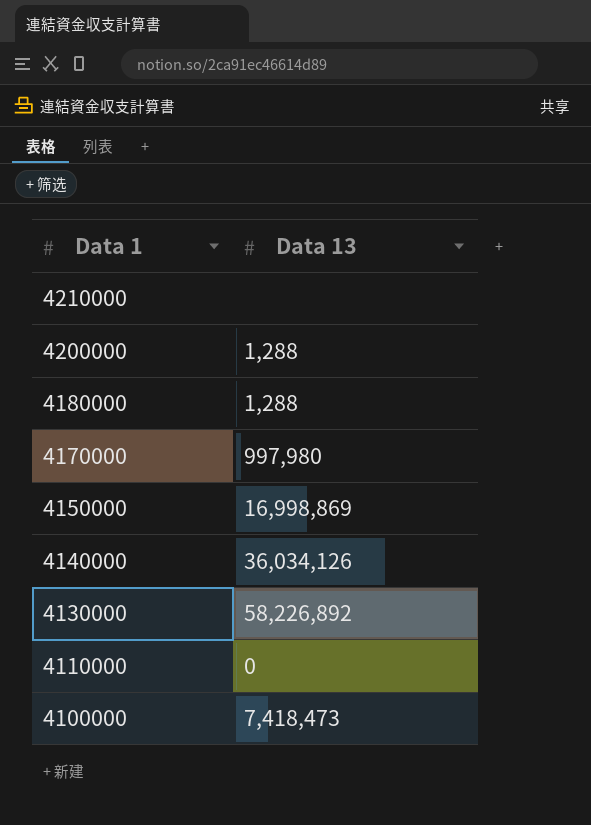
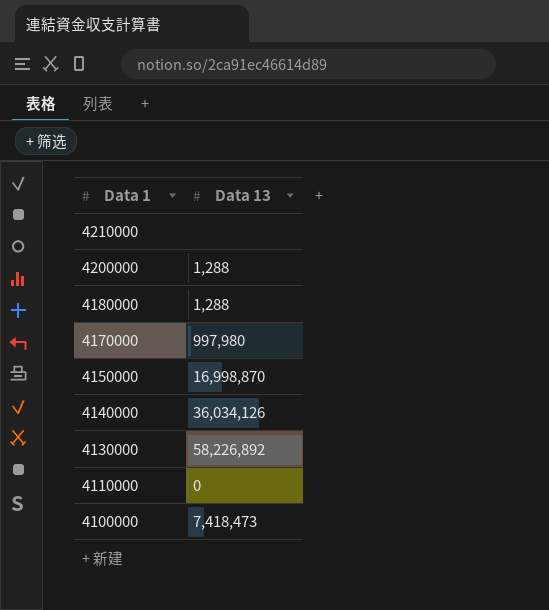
4150000 | Data 13: 16,998,869 -> 16,998,870

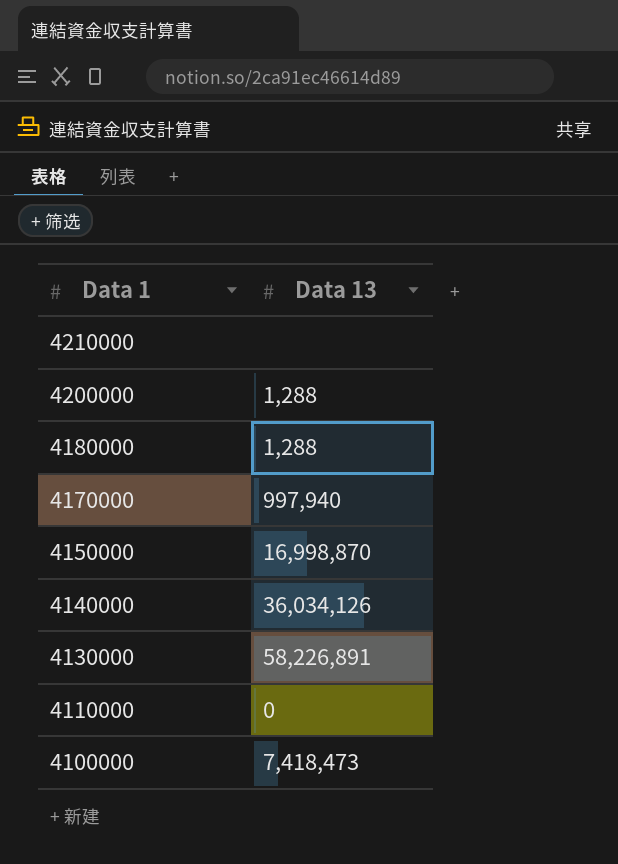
4170000 | Data 13: 997,980 -> 997,940
4130000 | Data 13: 58,226,892 -> 58,226,891

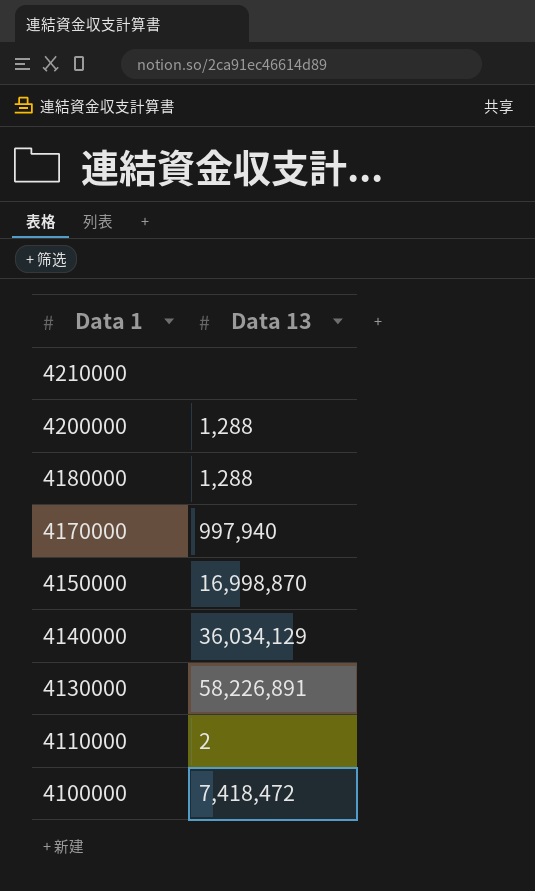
4140000 | Data 13: 36,034,126 -> 36,034,129
4110000 | Data 13: 0 -> 2
4100000 | Data 13: 7,418,473 -> 7,418,472

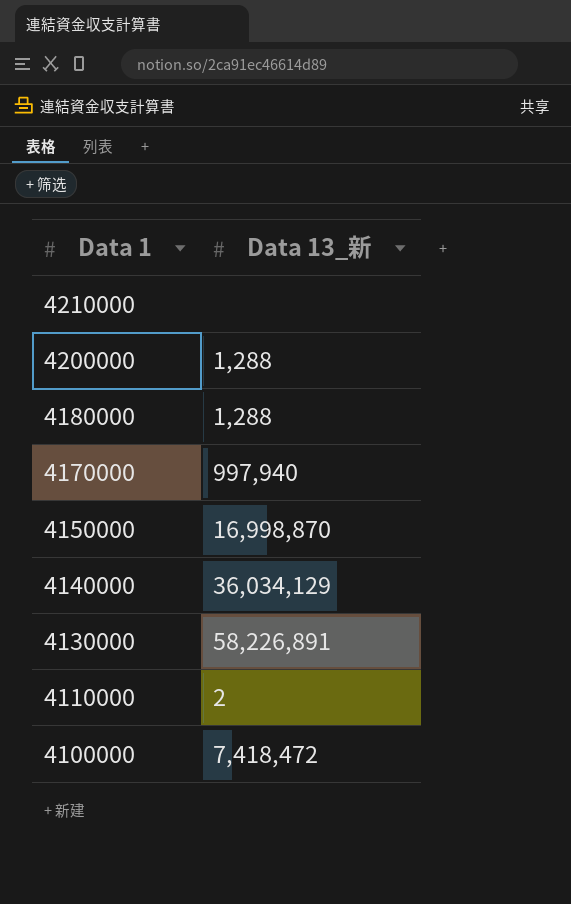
column name: Data 13 -> Data 13_新

